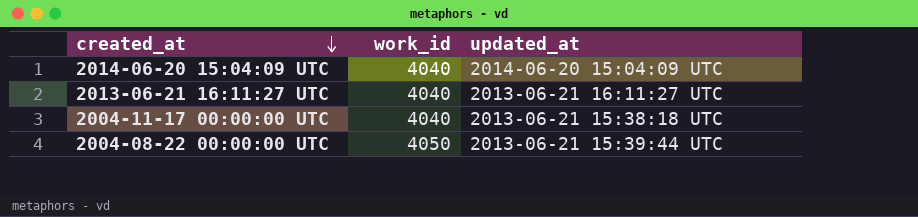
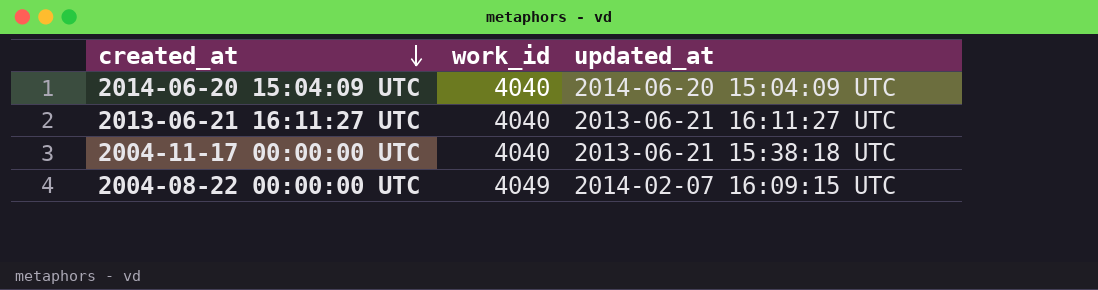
2004-08-22 00:00:00 UTC | work_id: 4050 -> 4049
2004-08-22 00:00:00 UTC | updated_at: 2013-06-21 15:39:44 UTC -> 2014-02-07 16:09:15 UTC

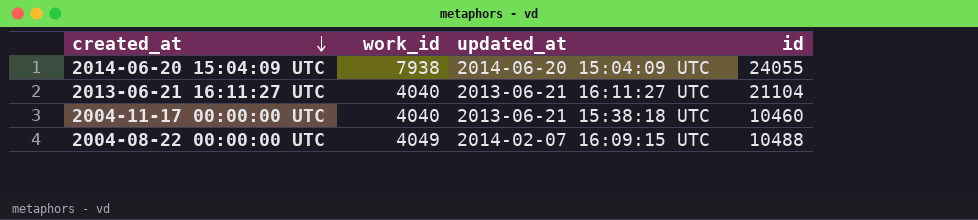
column id | position: none -> 4
2014-06-20 15:04:09 UTC | work_id: 4040 -> 7938

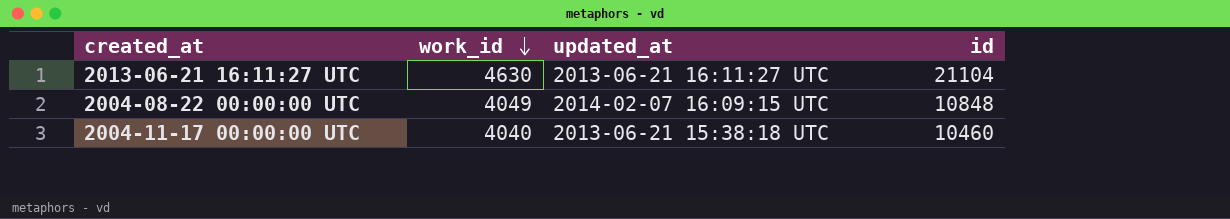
row order: created_at descending -> work_id descending
row 2014-06-20 15:04:09 UTC: 7938 | 2014-06-20 15:04:09 UTC | 24055 -> none
2013-06-21 16:11:27 UTC | work_id: 4040 -> 4630
2004-08-22 00:00:00 UTC | id: 10488 -> 10848

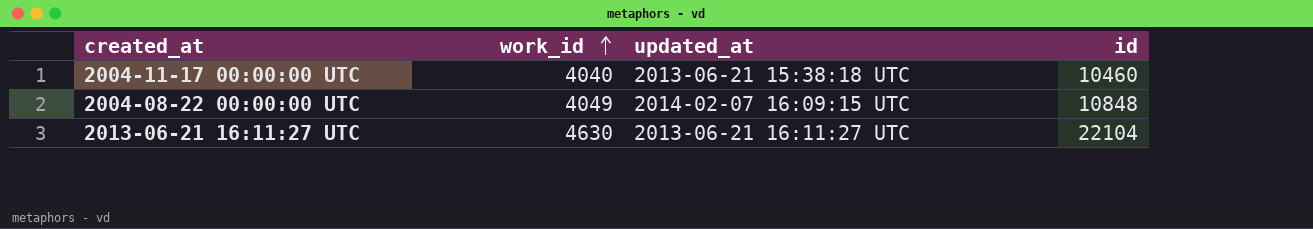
row order: work_id descending -> work_id ascending
2013-06-21 16:11:27 UTC | id: 21104 -> 22104

